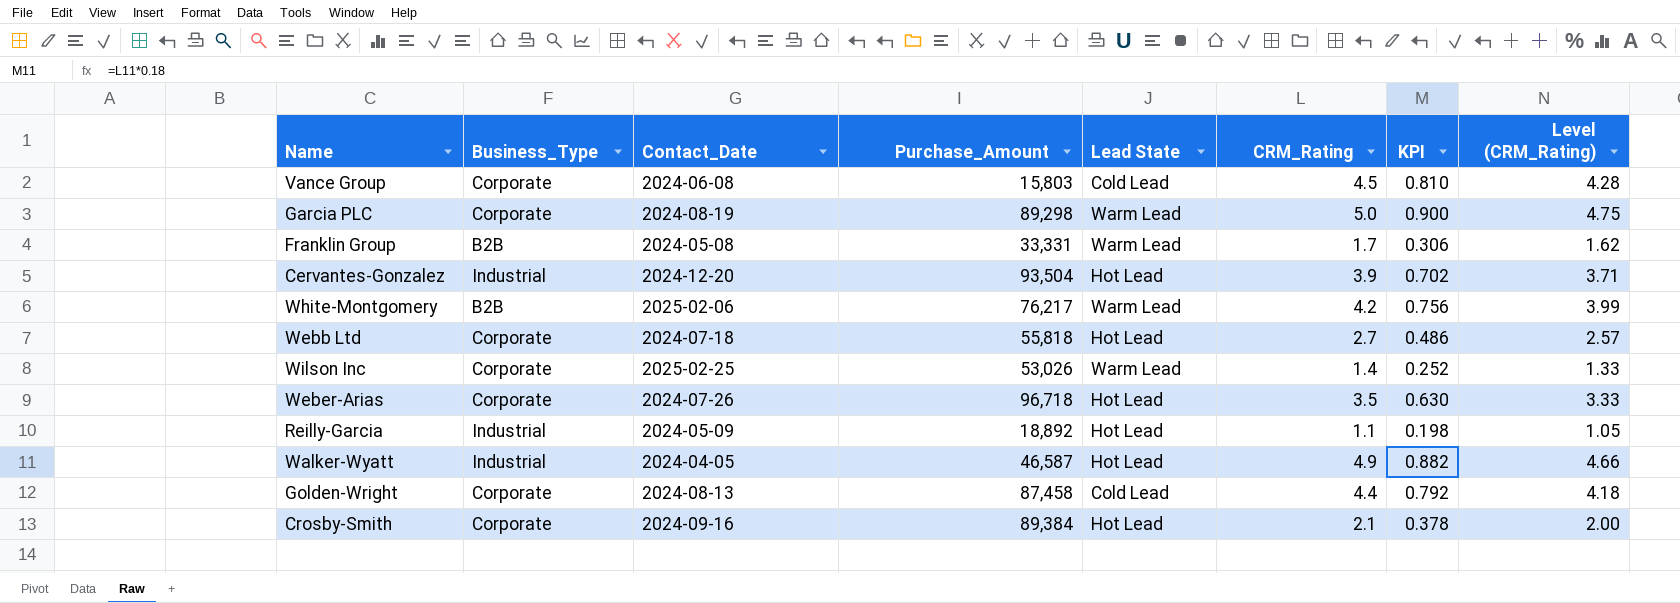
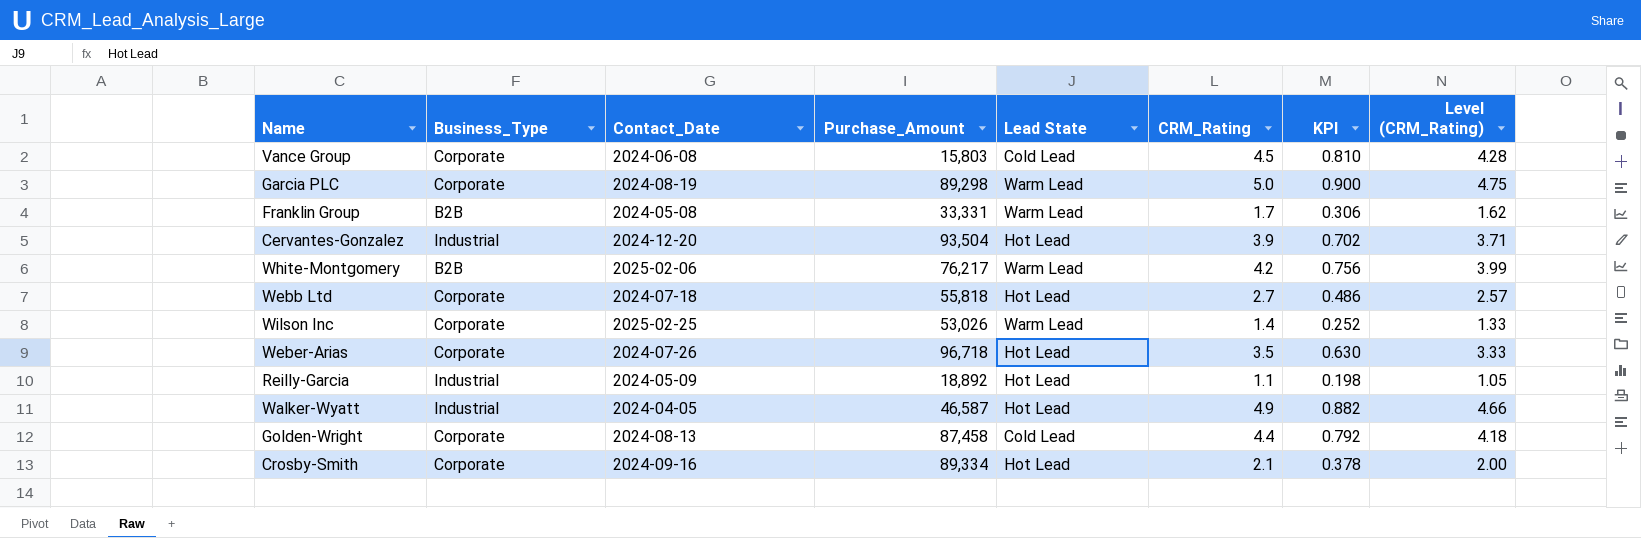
Crosby-Smith | Purchase_Amount: 89,384 -> 89,334

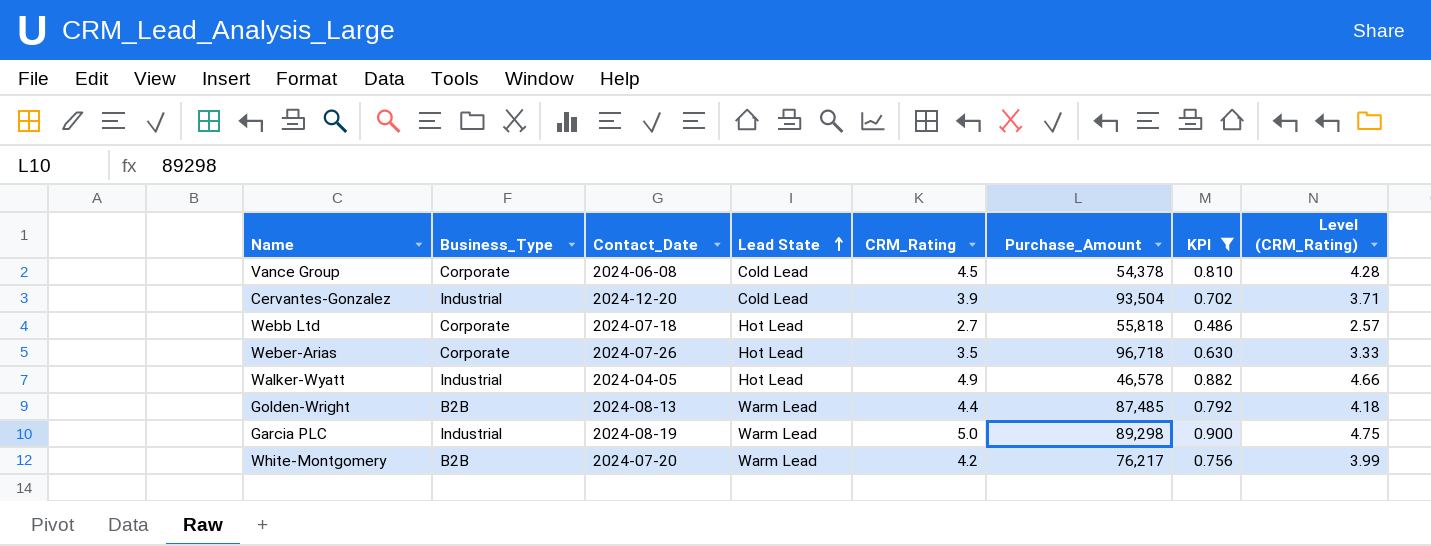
filter: none -> KPI >= 0.486
row order: none -> Lead State ascending
column Purchase_Amount | position: 4 -> 6
Vance Group | Purchase_Amount: 15,803 -> 54,378
Cervantes-Gonzalez | Lead State: Hot Lead -> Cold Lead
Walker-Wyatt | Purchase_Amount: 46,587 -> 46,578
Golden-Wright | Business_Type: Corporate -> B2B
Golden-Wright | Lead State: Cold Lead -> Warm Lead
Golden-Wright | Purchase_Amount: 87,458 -> 87,485
Garcia PLC | Business_Type: Corporate -> Industrial
White-Montgomery | Contact_Date: 2025-02-06 -> 2024-07-20

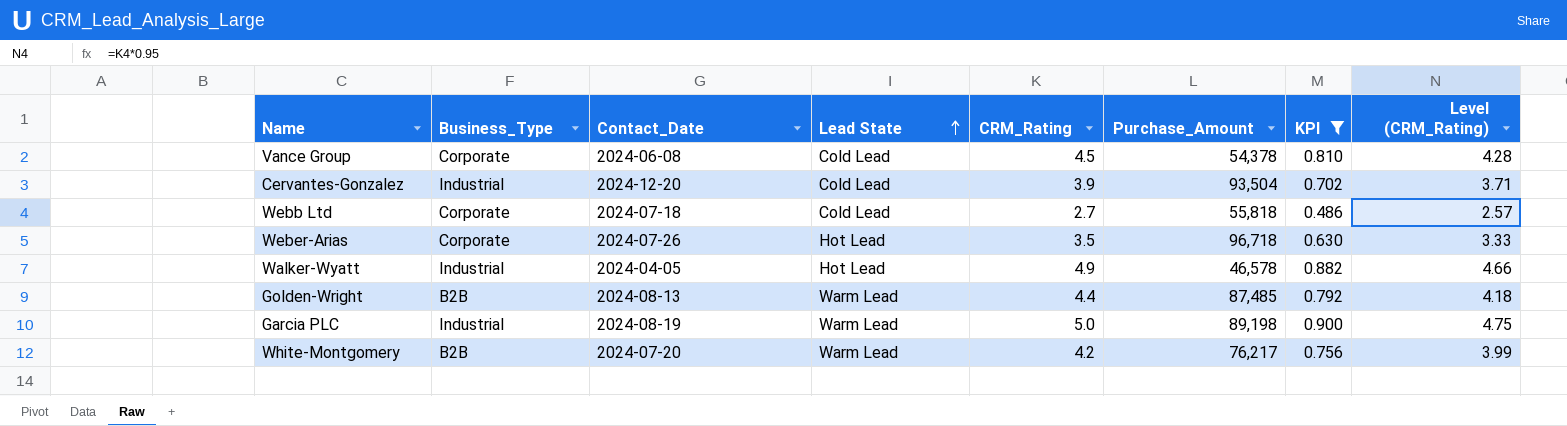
Webb Ltd | Lead State: Hot Lead -> Cold Lead
Garcia PLC | Purchase_Amount: 89,298 -> 89,198

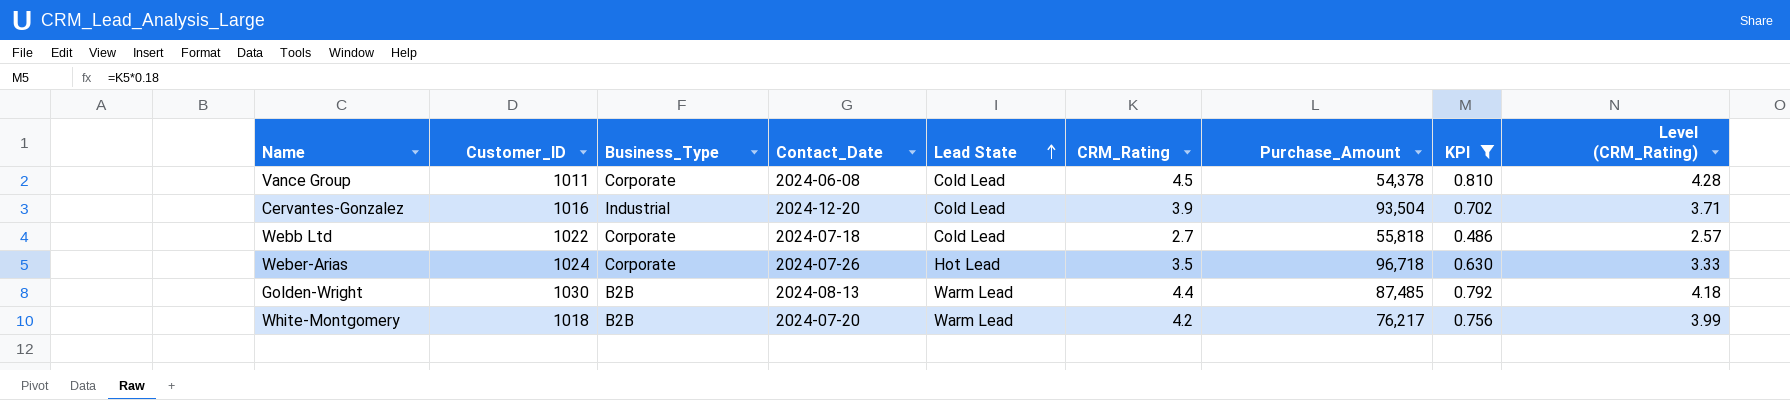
column Customer_ID | position: none -> 2
row Walker-Wyatt: Industrial | 2024-04-05 | Hot Lead | 4.9 | 46,578 | 0.882 | 4.66 -> none
row Garcia PLC: Industrial | 2024-08-19 | Warm Lead | 5.0 | 89,198 | 0.900 | 4.75 -> none

